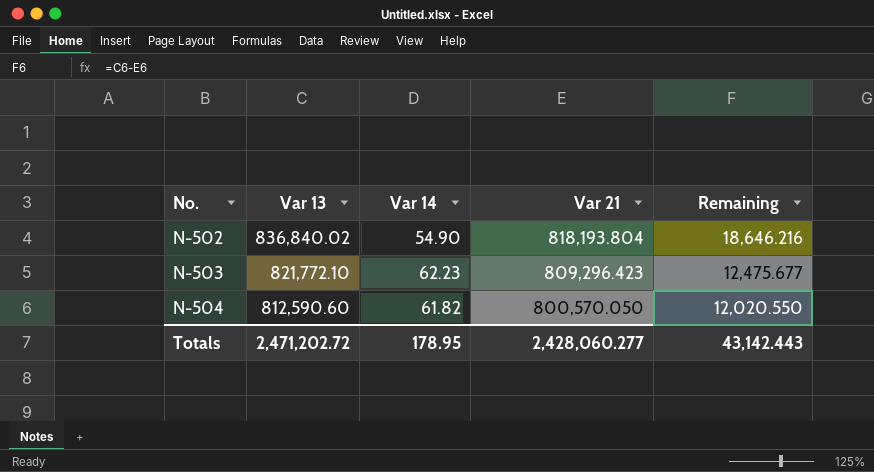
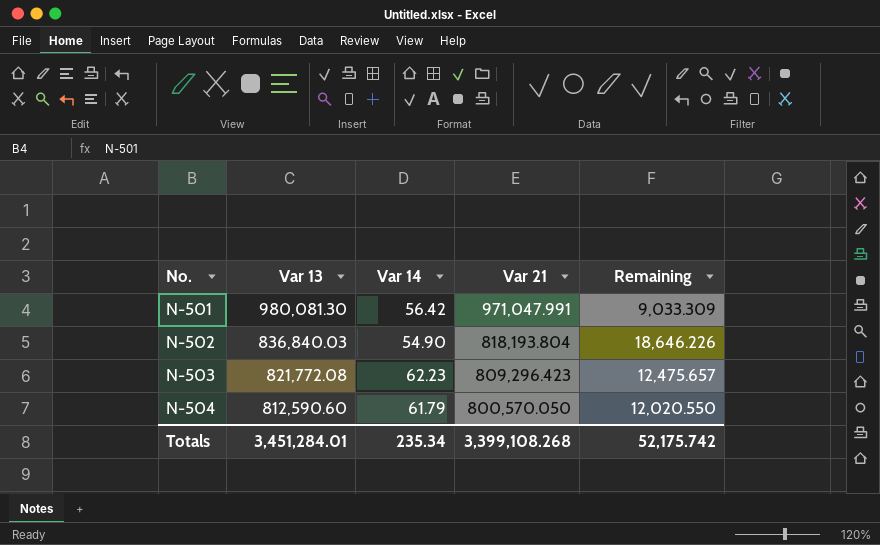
row N-501: none -> 980,081.30 | 56.42 | 971,047.991 | 9,033.309
N-502 | Var 13: 836,840.02 -> 836,840.03
N-502 | Remaining: 18,646.216 -> 18,646.226
N-503 | Var 13: 821,772.10 -> 821,772.08
N-503 | Remaining: 12,475.677 -> 12,475.657
N-504 | Var 14: 61.82 -> 61.79
Totals | Var 13: 2,471,202.72 -> 3,451,284.01
Totals | Var 14: 178.95 -> 235.34
Totals | Var 21: 2,428,060.277 -> 3,399,108.268
Totals | Remaining: 43,142.443 -> 52,175.742

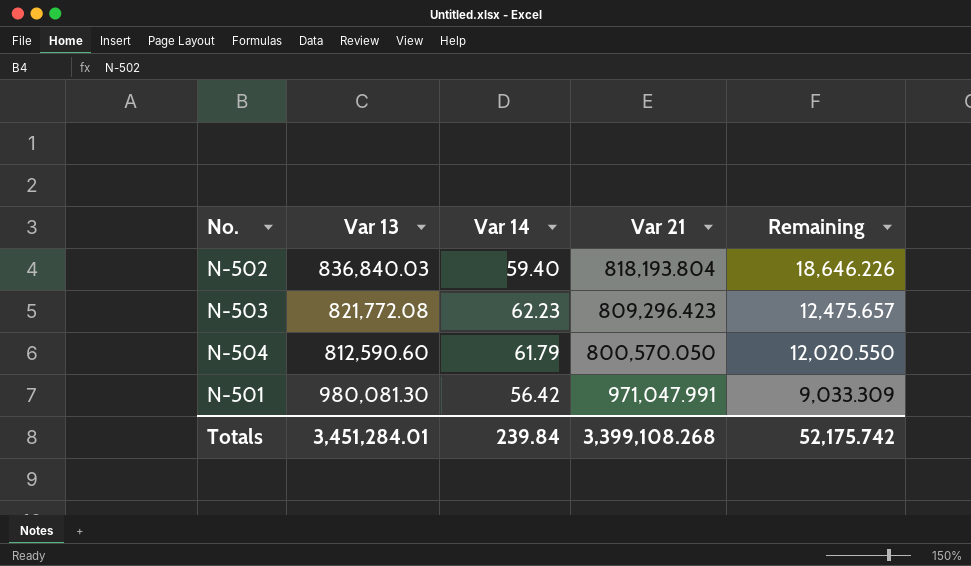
row order: No. ascending -> Remaining descending
N-502 | Var 14: 54.90 -> 59.40
Totals | Var 14: 235.34 -> 239.84

